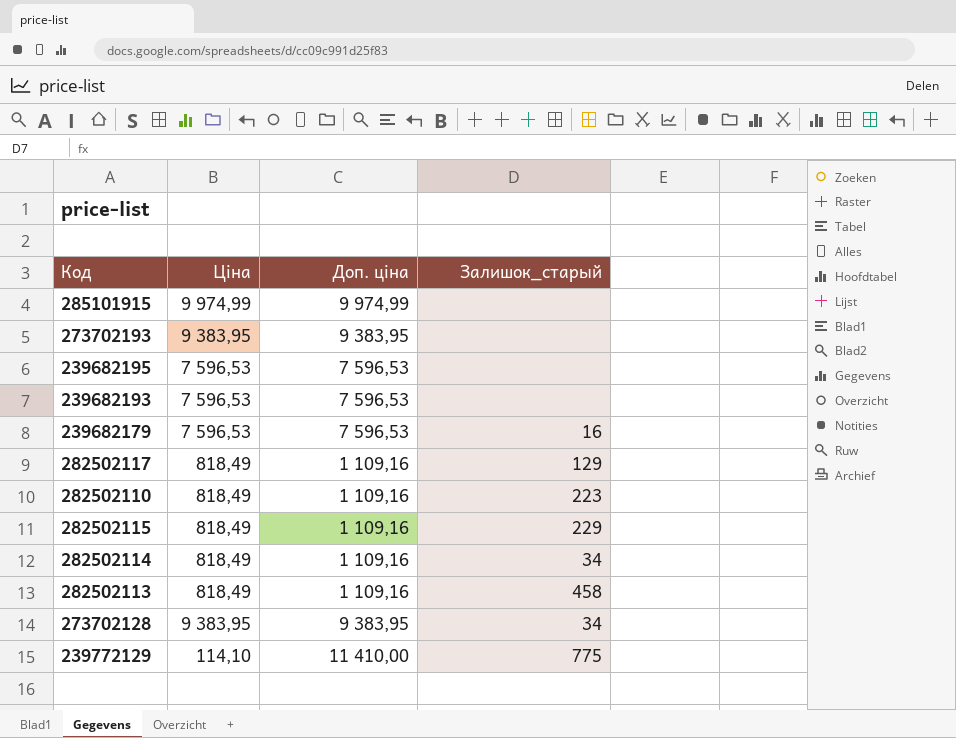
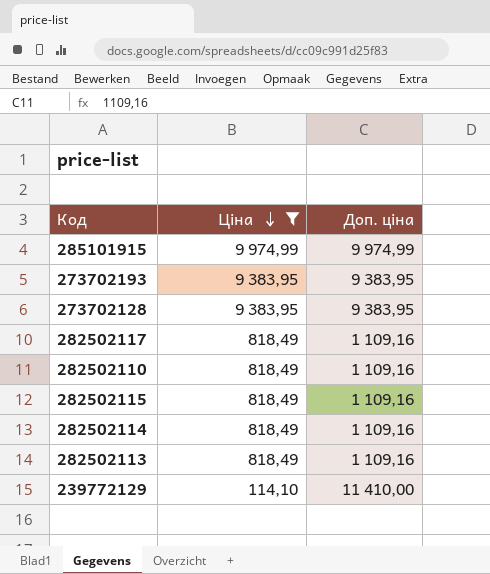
filter: none -> Ціна != 7 596,53
row order: none -> Ціна descending
column Залишок_старый | position: 4 -> none

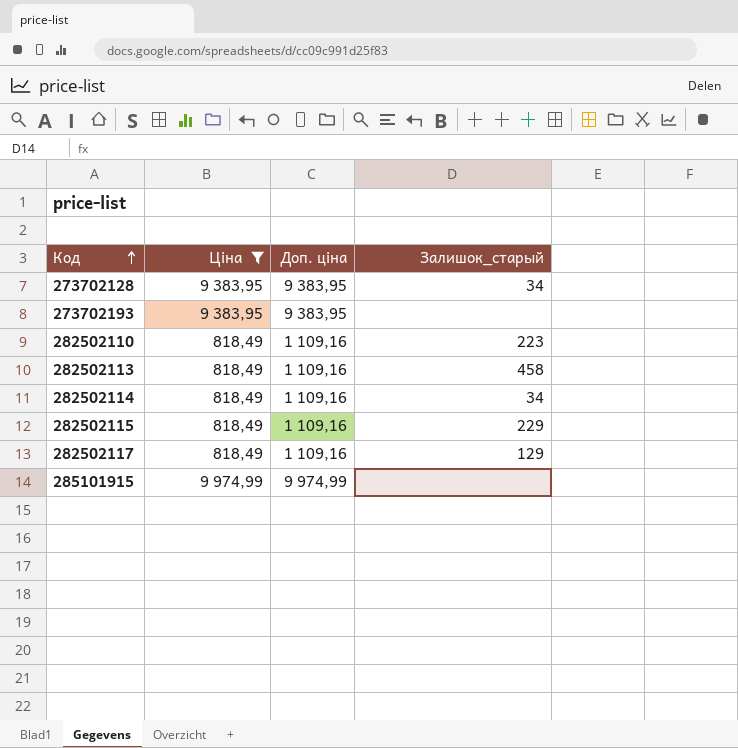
row order: Ціна descending -> Код ascending
column Залишок_старый | position: none -> 4
row 239772129: 114,10 | 11 410,00 -> none

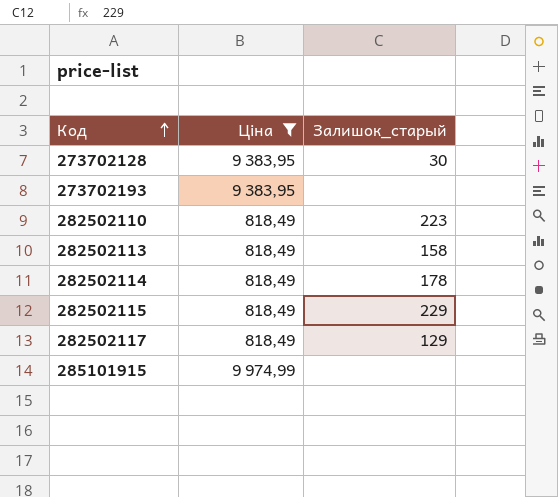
column Доп. ціна | position: 3 -> none
273702128 | Залишок_старый: 34 -> 30
282502113 | Залишок_старый: 458 -> 158
282502114 | Залишок_старый: 34 -> 178

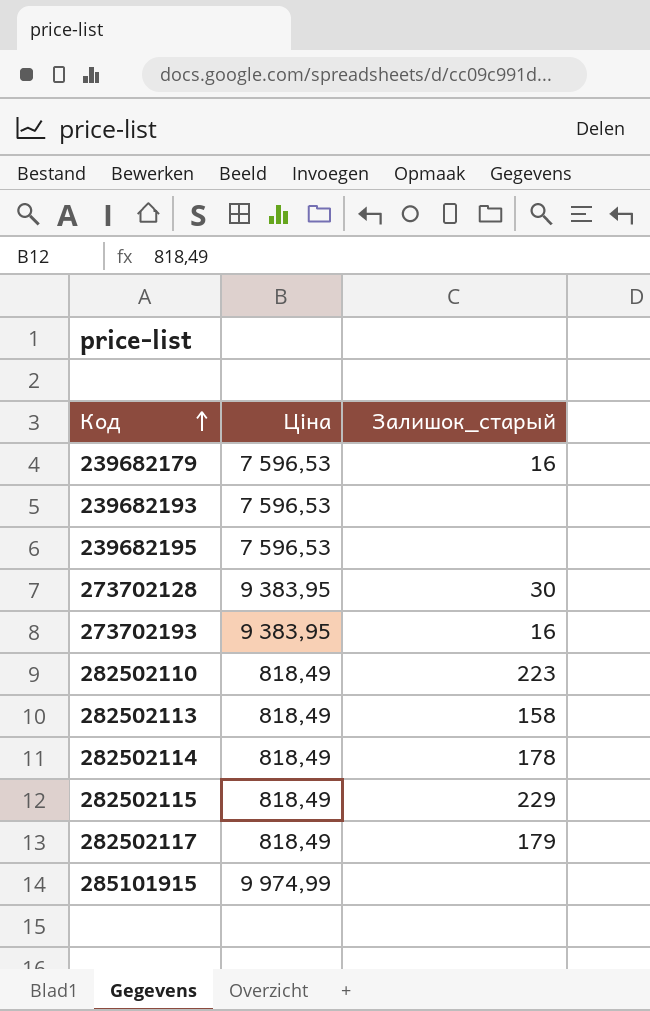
filter: Ціна != 7 596,53 -> none
273702193 | Залишок_старый: none -> 16
282502117 | Залишок_старый: 129 -> 179

